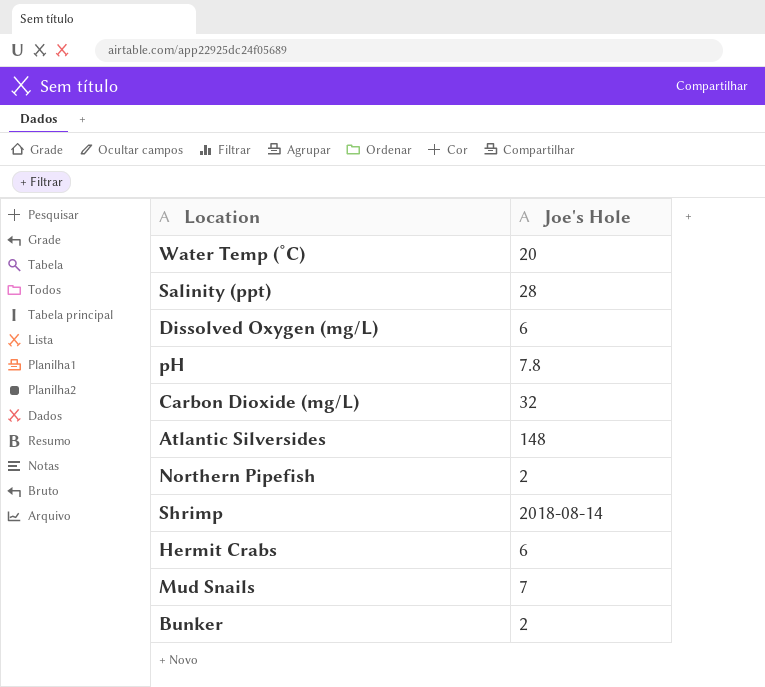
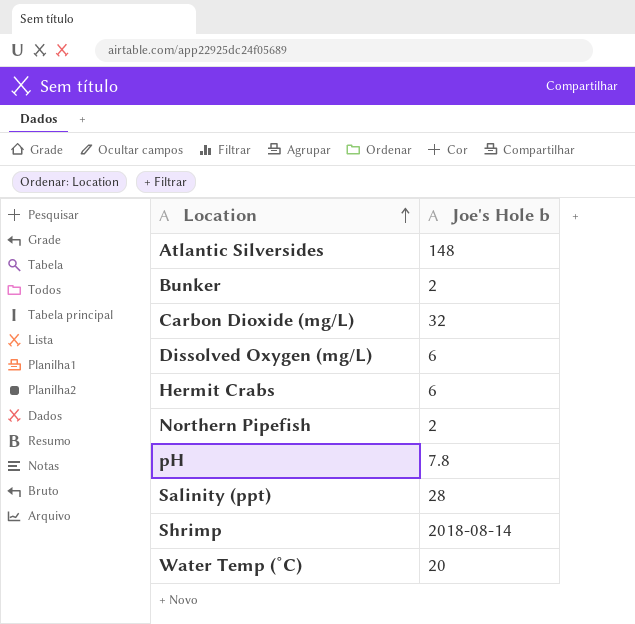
row order: none -> Location ascending
column name: Joe's Hole -> Joe's Hole b
row Mud Snails: 7 -> none

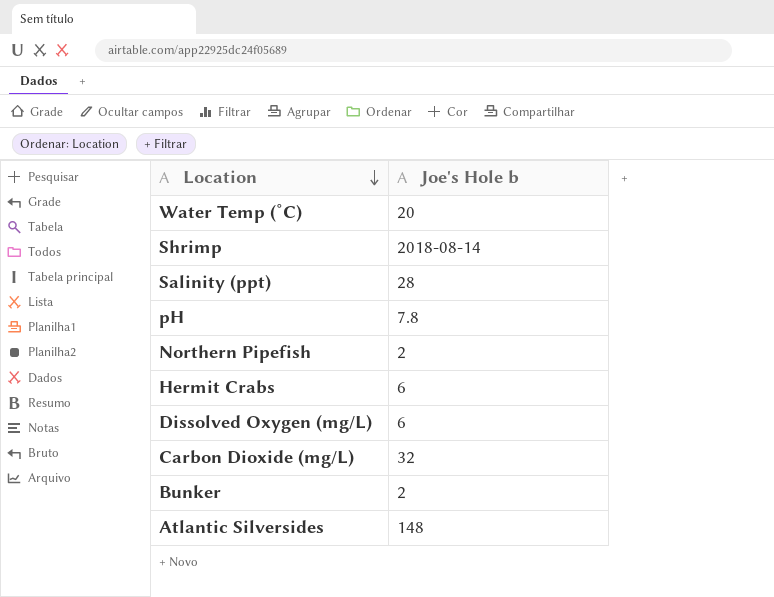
row order: Location ascending -> Location descending

